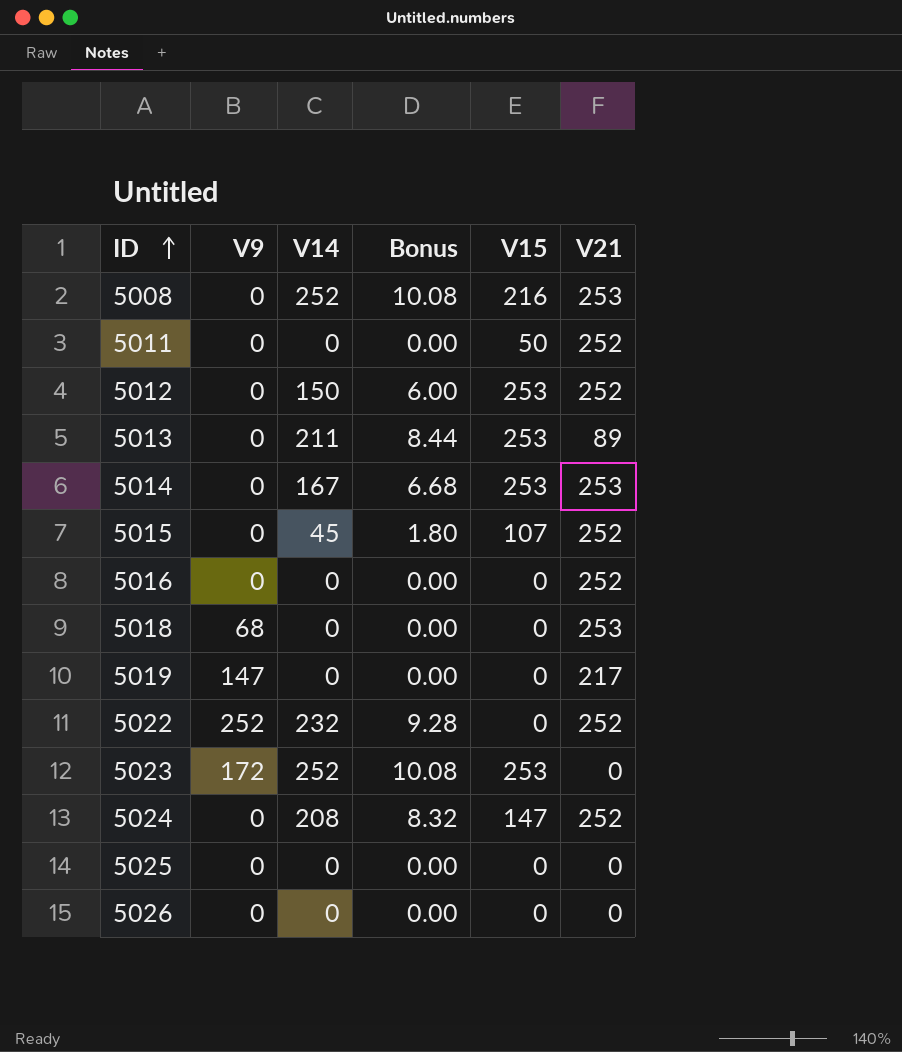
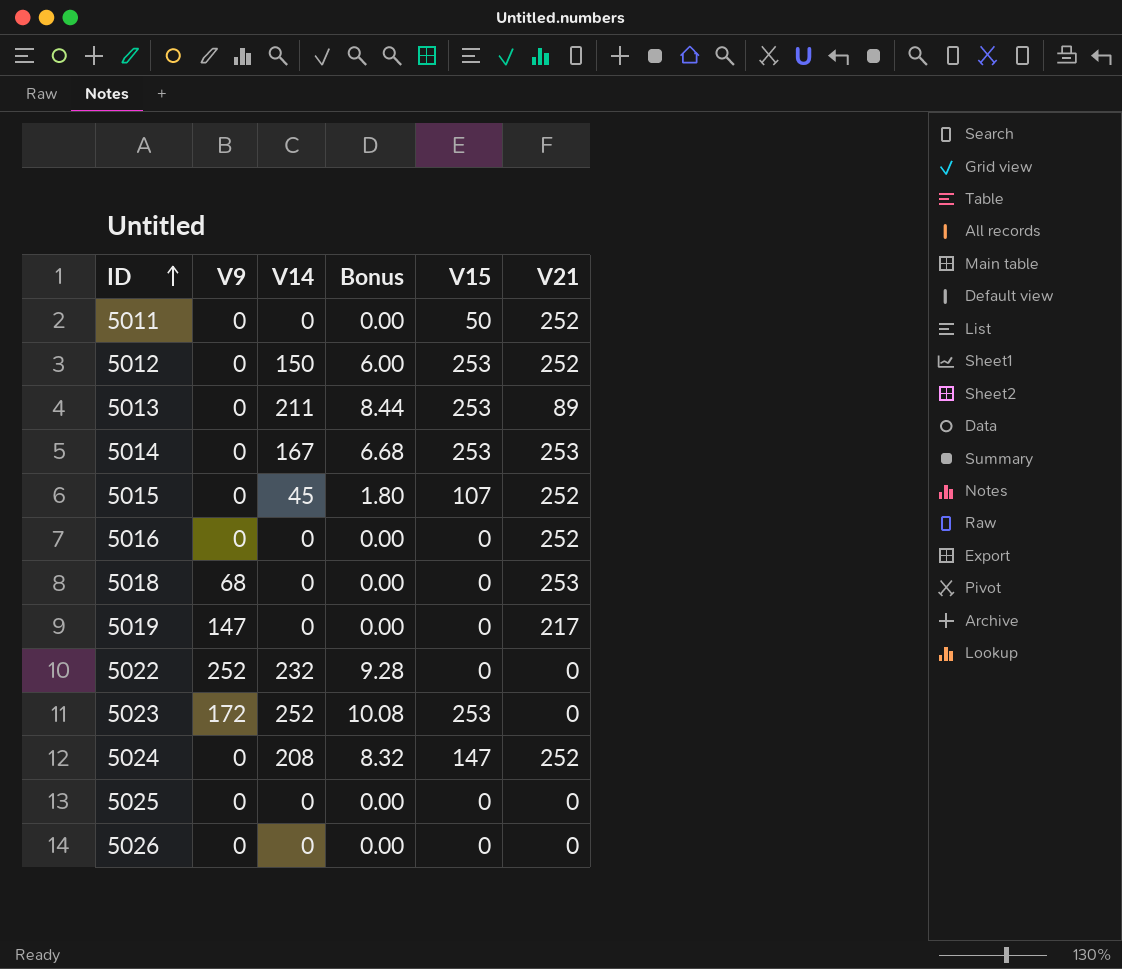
row 5008: 0 | 252 | 10.08 | 216 | 253 -> none
5022 | V21: 252 -> 0

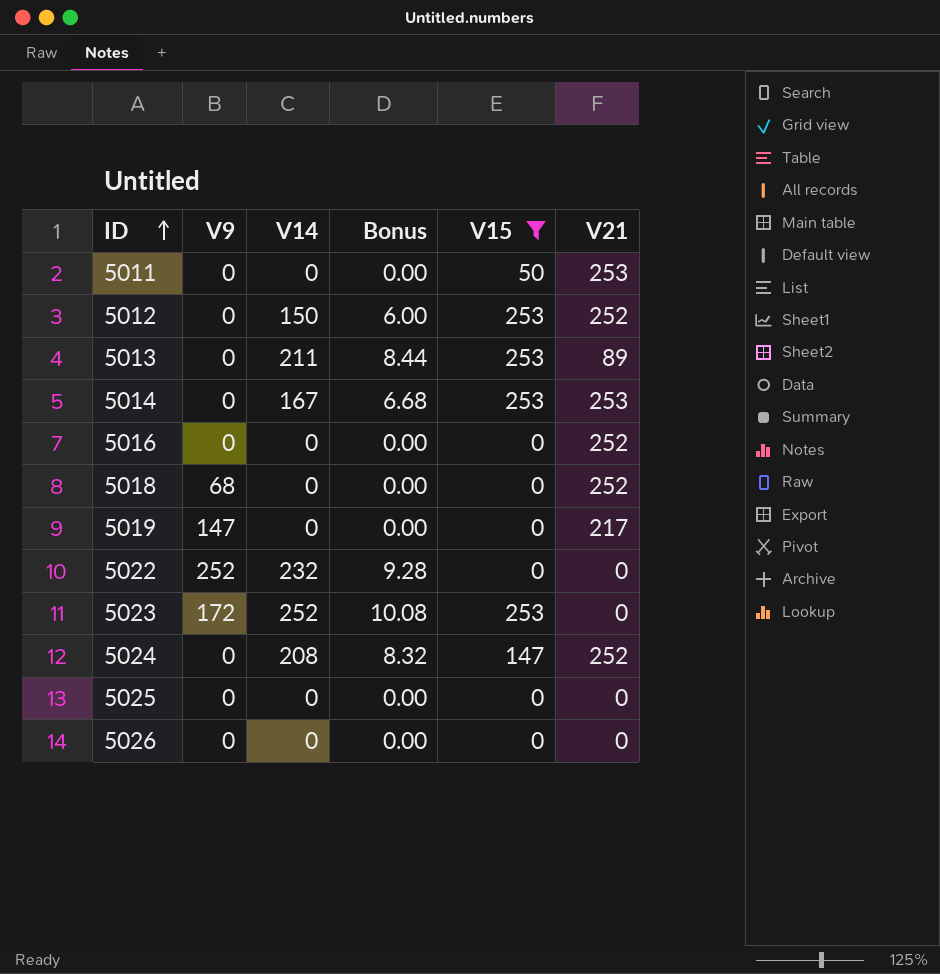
filter: none -> V15 != 107
5011 | V21: 252 -> 253
5018 | V21: 253 -> 252

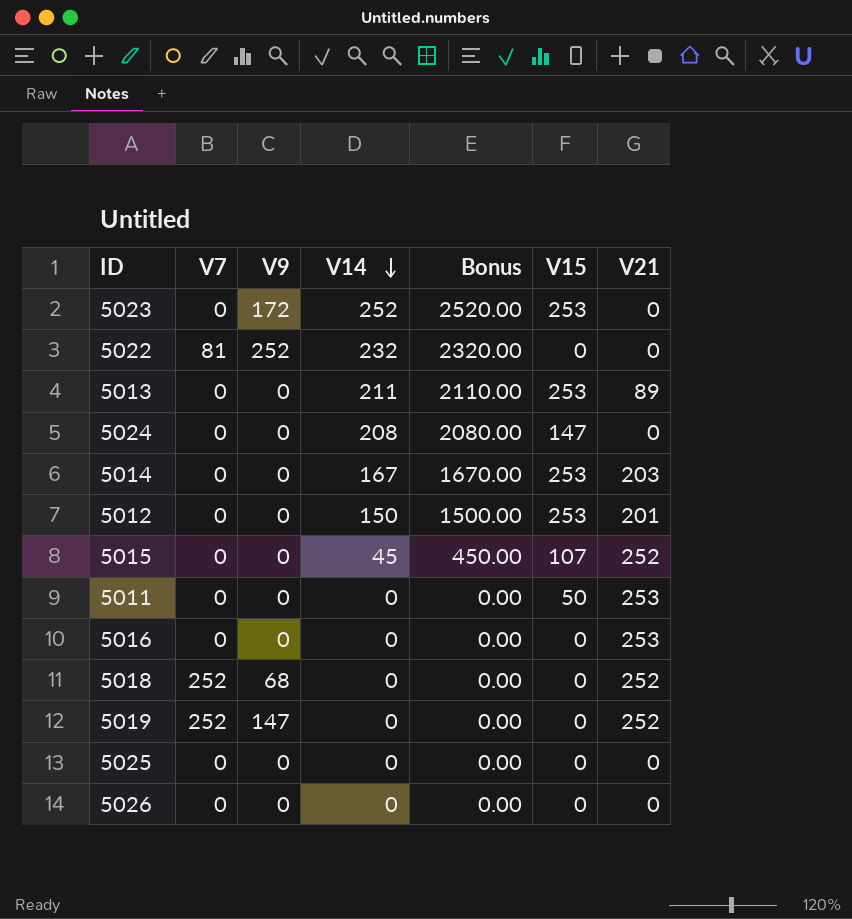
filter: V15 != 107 -> none
row order: ID ascending -> V14 descending
column V7 | position: none -> 2
column Bonus | formula: [V14] * 0.04 -> [V14] * 10
5024 | V21: 252 -> 0
5014 | V21: 253 -> 203
5012 | V21: 252 -> 201
5016 | V21: 252 -> 253
5019 | V21: 217 -> 252

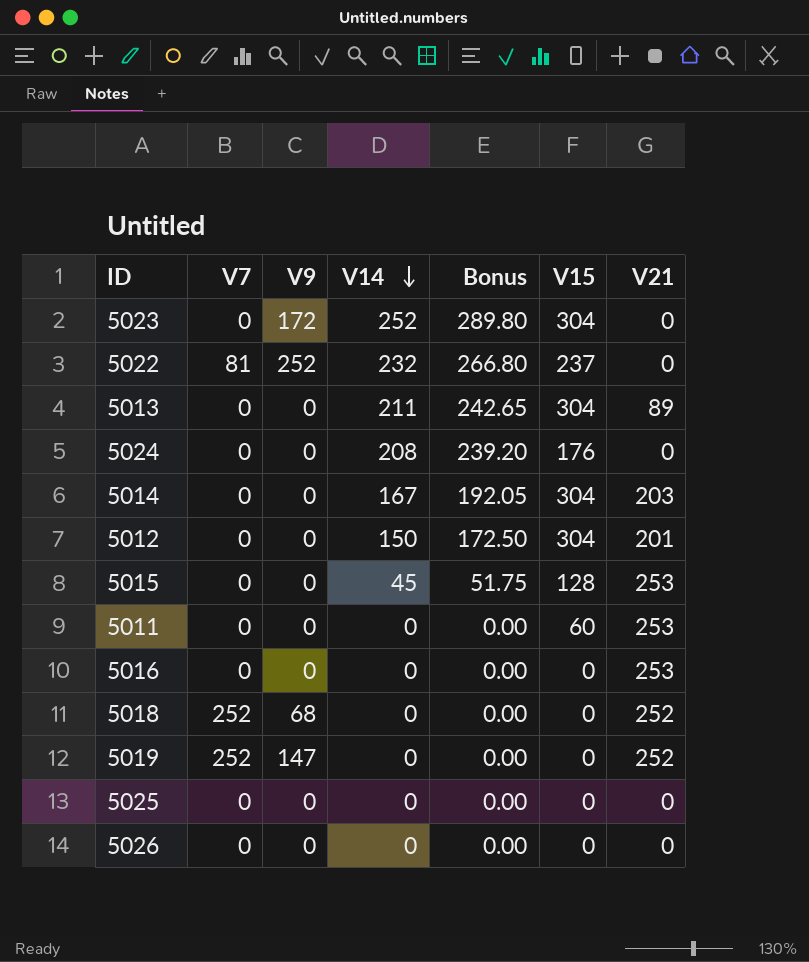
column Bonus | formula: [V14] * 10 -> [V14] * 1.15
5023 | V15: 253 -> 304
5022 | V15: 0 -> 237
5013 | V15: 253 -> 304
5024 | V15: 147 -> 176
5014 | V15: 253 -> 304
5012 | V15: 253 -> 304
5015 | V15: 107 -> 128
5015 | V21: 252 -> 253
5011 | V15: 50 -> 60

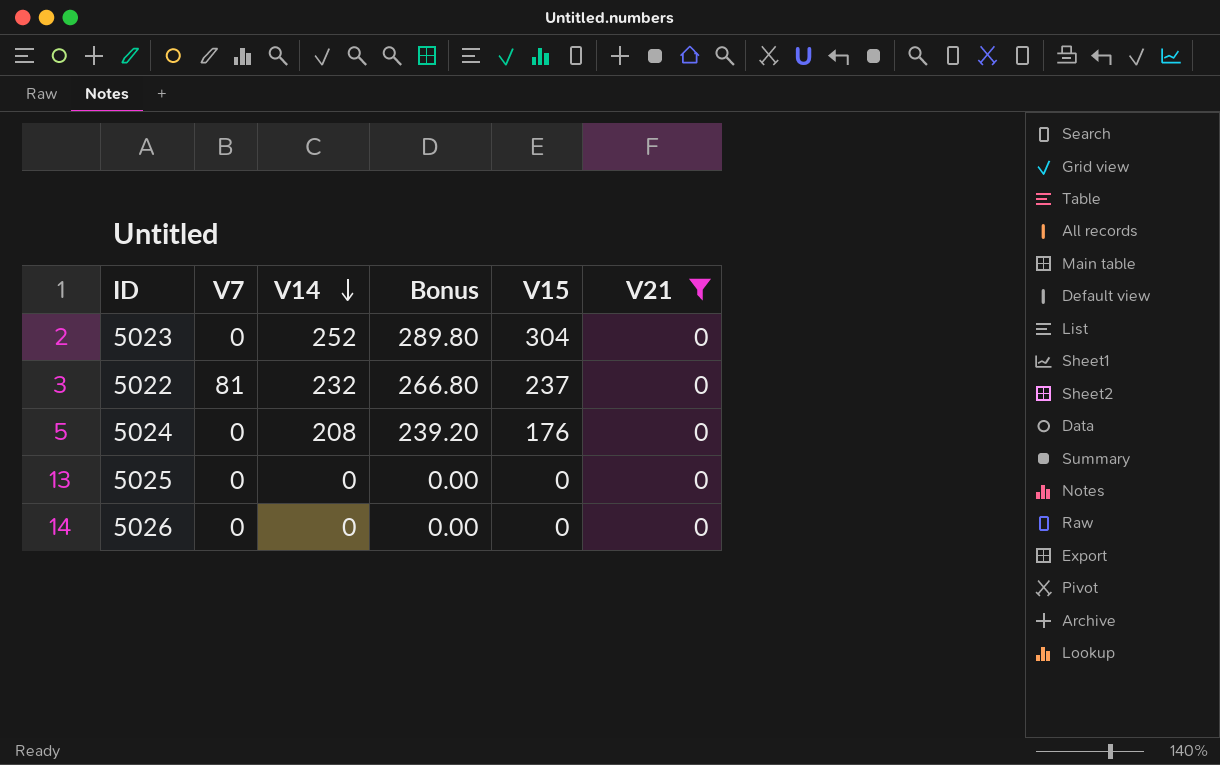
filter: none -> V21 = 0
column V9 | position: 3 -> none

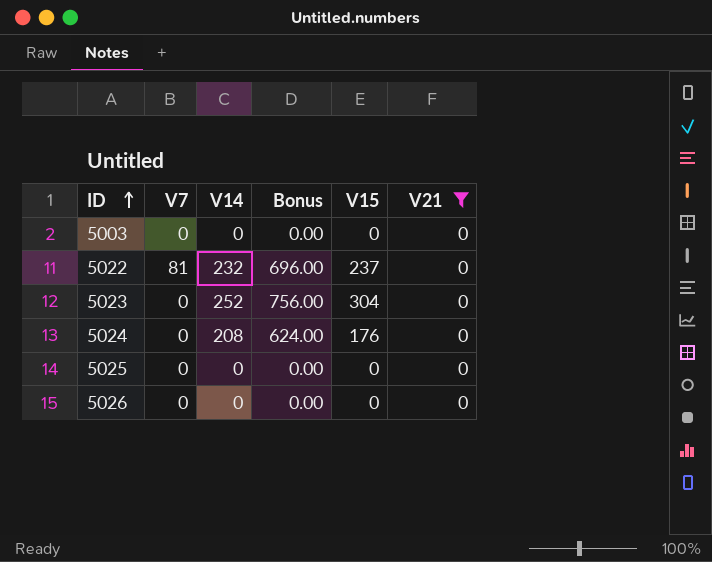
row order: V14 descending -> ID ascending
column Bonus | formula: [V14] * 1.15 -> [V14] * 3
row 5003: none -> 0 | 0 | 0.00 | 0 | 0

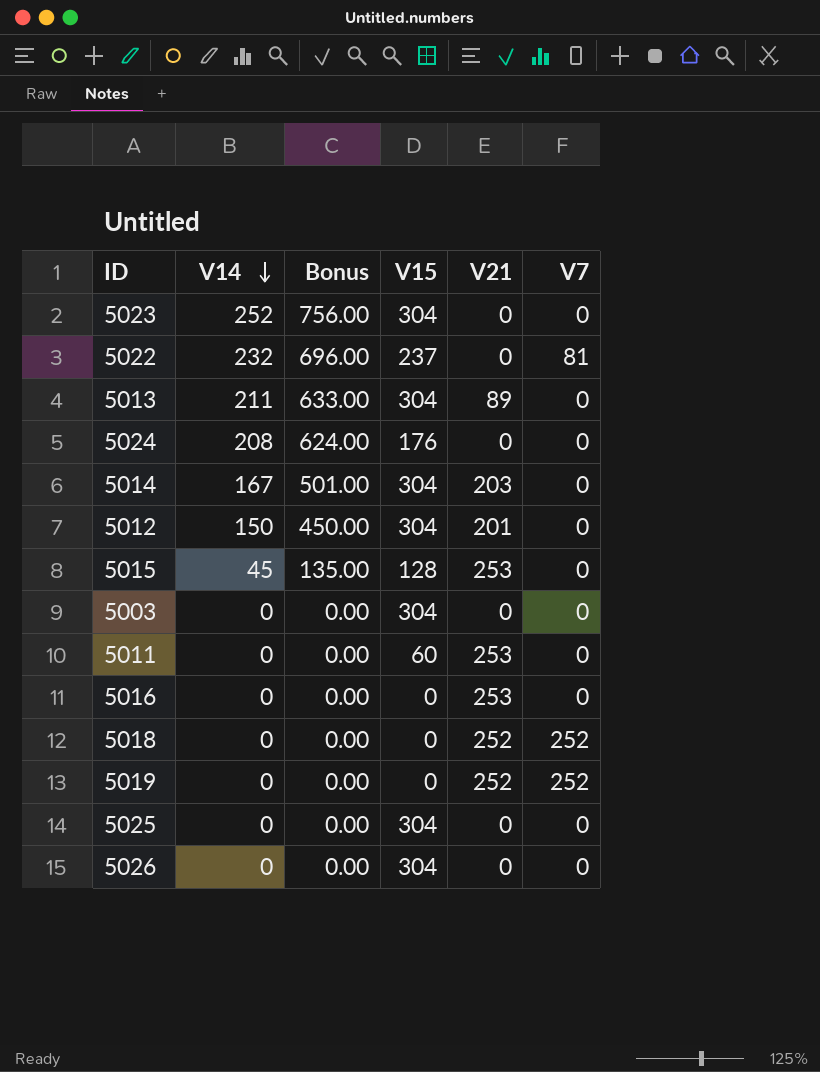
filter: V21 = 0 -> none
row order: ID ascending -> V14 descending
column V7 | position: 2 -> 6
5003 | V15: 0 -> 304
5025 | V15: 0 -> 304
5026 | V15: 0 -> 304

